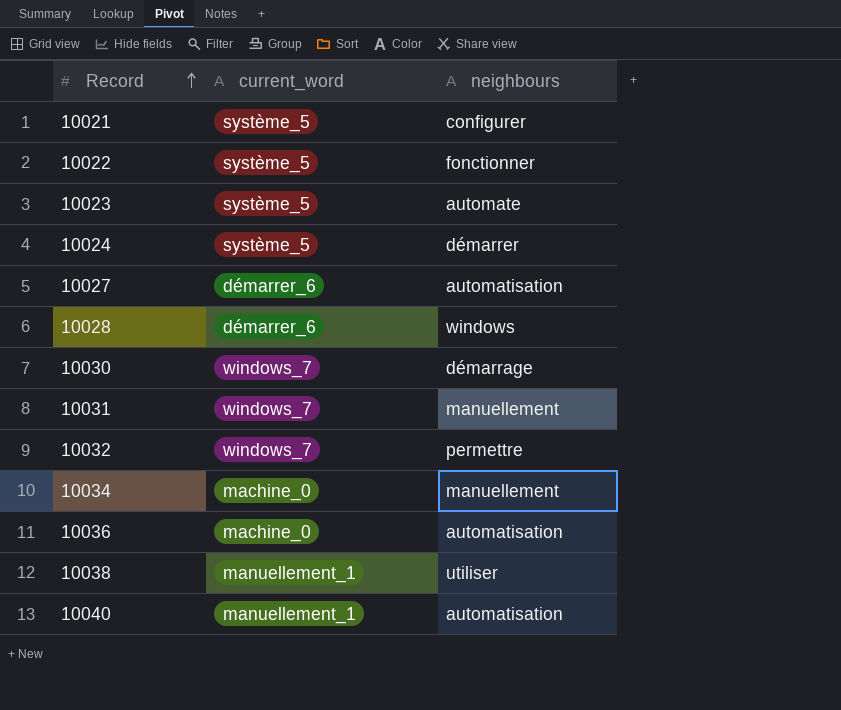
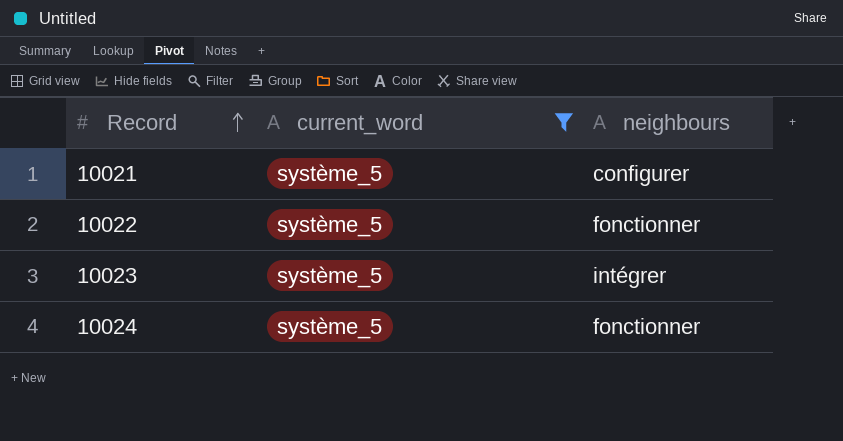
filter: none -> current_word = système_5
10023 | neighbours: automate -> intégrer
10024 | neighbours: démarrer -> fonctionner

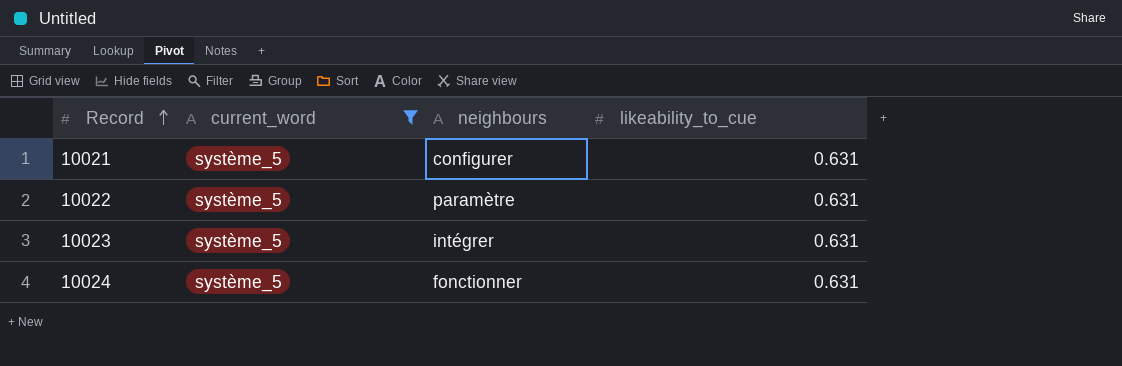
column likeability_to_cue | position: none -> 4
10022 | neighbours: fonctionner -> paramètre

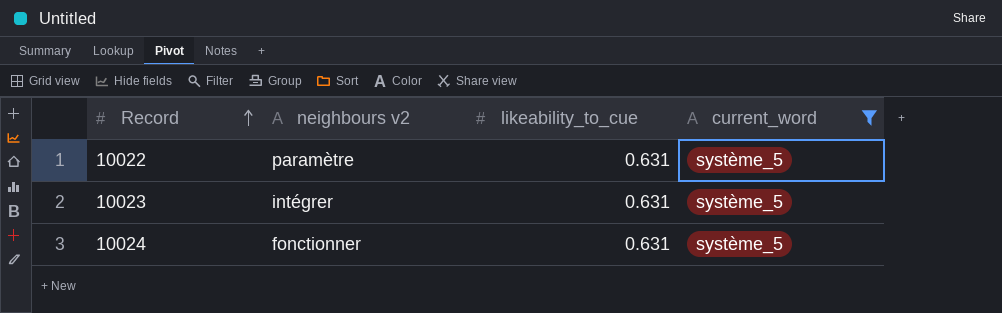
column name: neighbours -> neighbours v2
column current_word | position: 2 -> 4
row 10021: système_5 | configurer | 0.631 -> none

